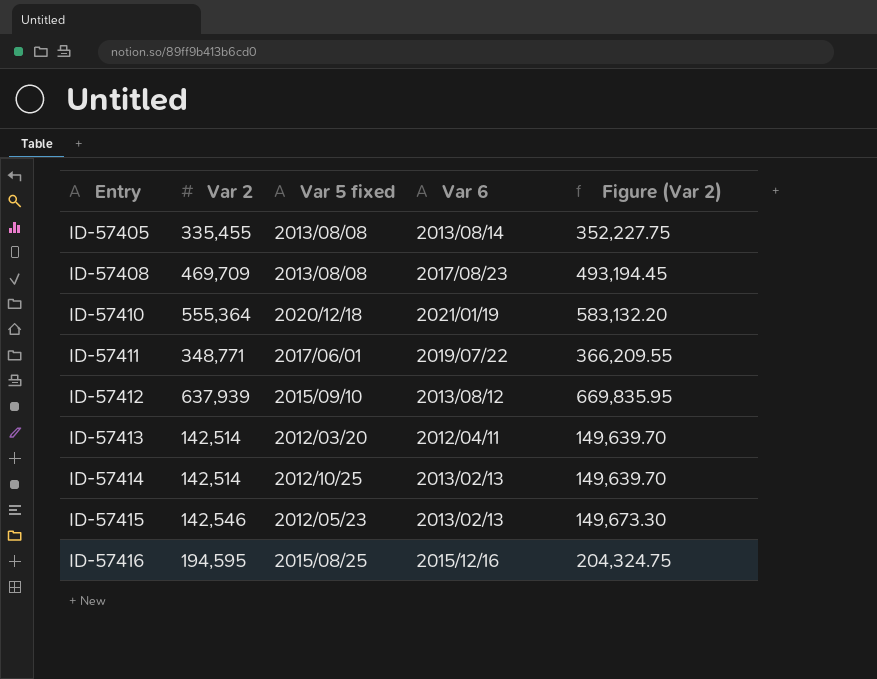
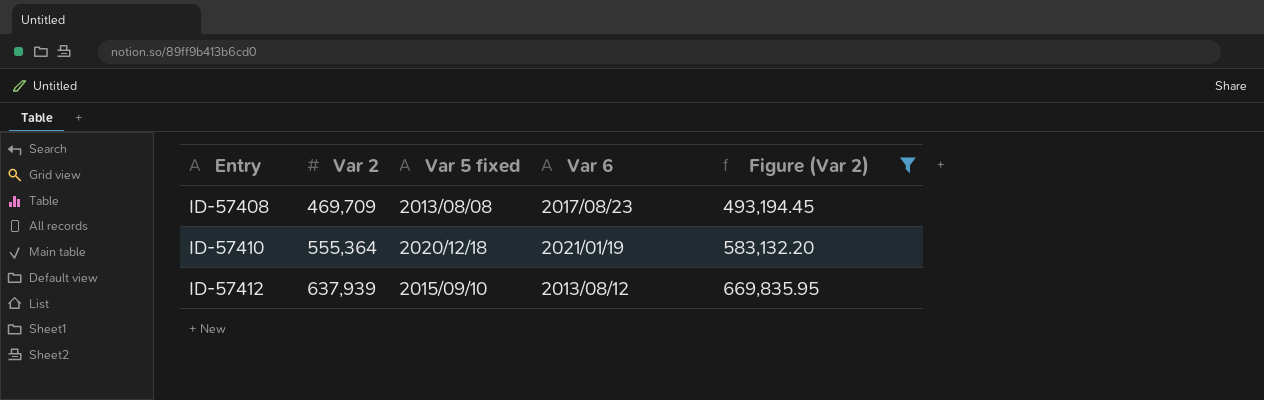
filter: none -> Figure (Var 2) >= 493,194.45

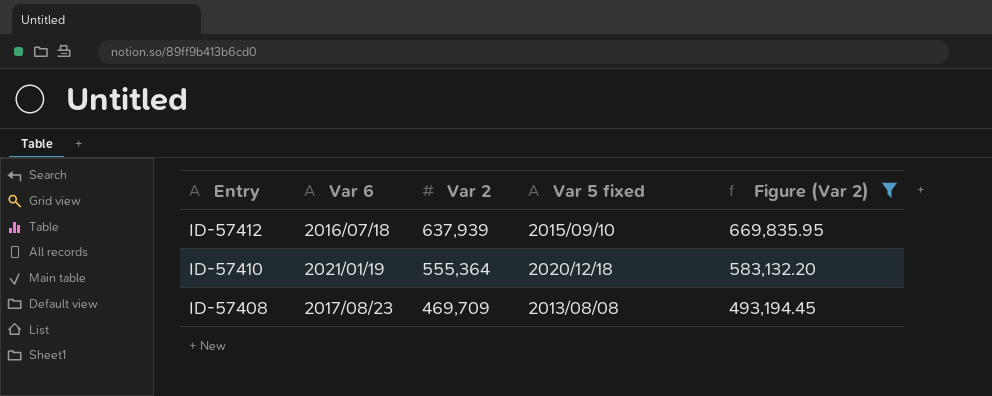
row order: Entry ascending -> Entry descending
column Var 6 | position: 4 -> 2
ID-57412 | Var 6: 2013/08/12 -> 2016/07/18

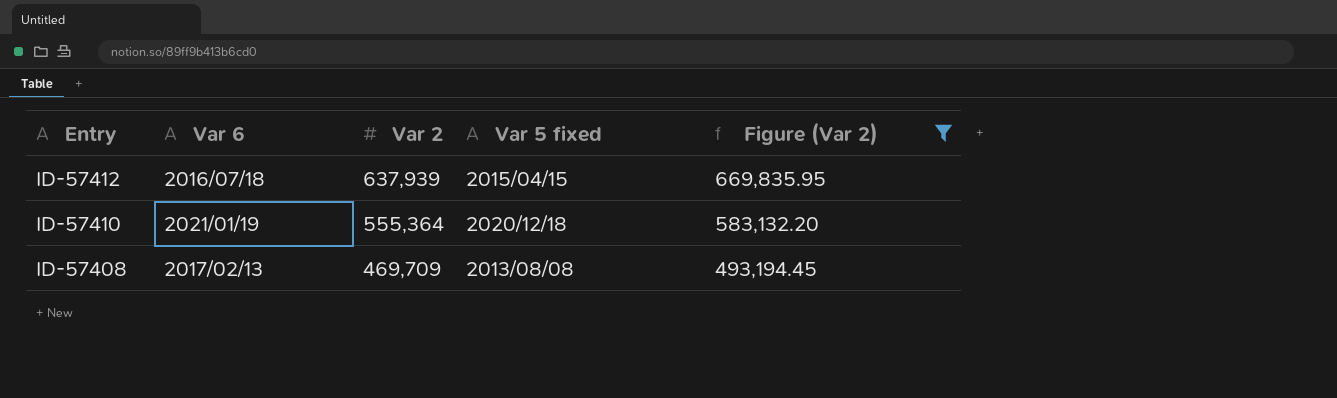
ID-57412 | Var 5 fixed: 2015/09/10 -> 2015/04/15
ID-57408 | Var 6: 2017/08/23 -> 2017/02/13

